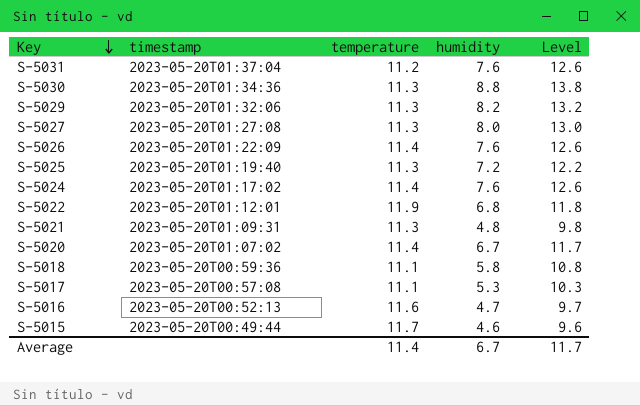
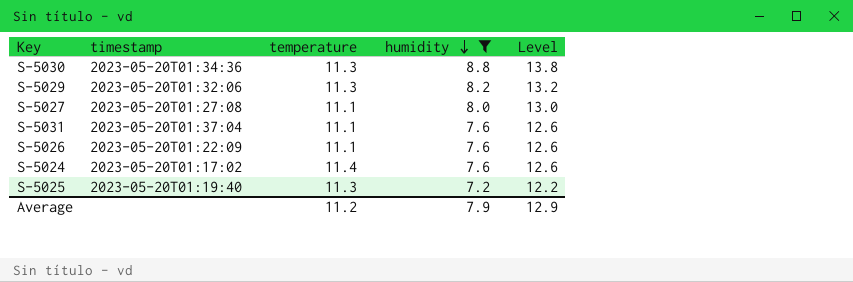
filter: none -> humidity >= 7.2
row order: Key descending -> humidity descending
S-5027 | temperature: 11.3 -> 11.1
S-5031 | temperature: 11.2 -> 11.1
S-5026 | temperature: 11.4 -> 11.1
Average | temperature: 11.4 -> 11.2
Average | humidity: 6.7 -> 7.9
Average | Level: 11.7 -> 12.9

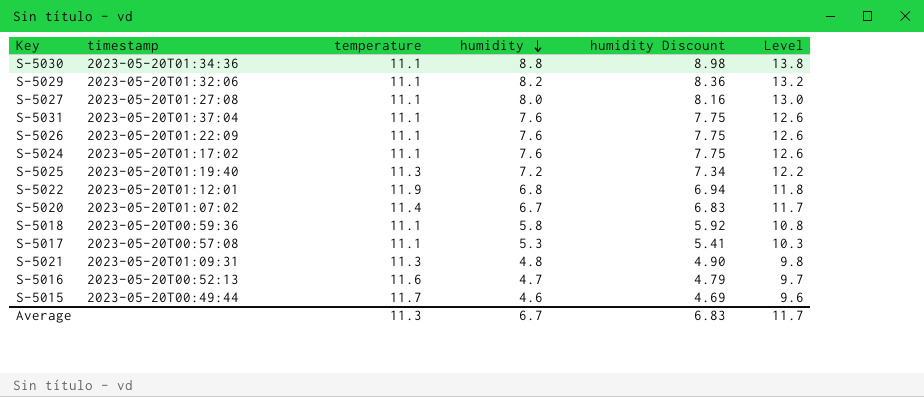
filter: humidity >= 7.2 -> none
column humidity Discount | formula: none -> [humidity] * 1.02
S-5030 | temperature: 11.3 -> 11.1
S-5029 | temperature: 11.3 -> 11.1
S-5024 | temperature: 11.4 -> 11.1
Average | temperature: 11.2 -> 11.3
Average | humidity: 7.9 -> 6.7
Average | Level: 12.9 -> 11.7

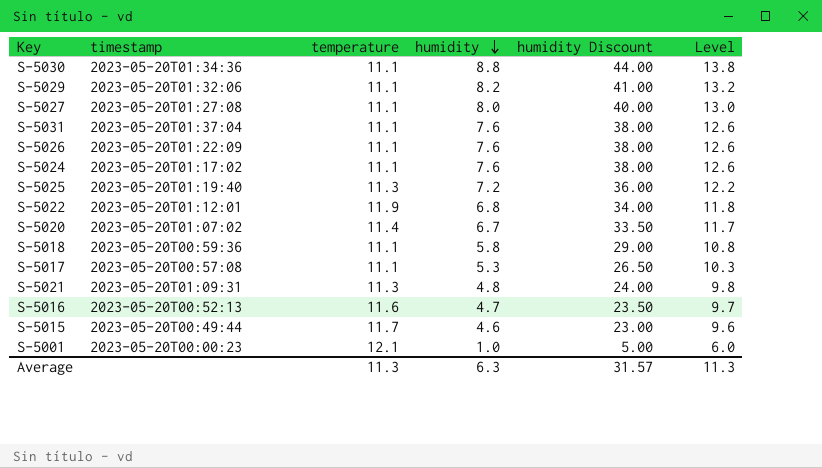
column humidity Discount | formula: [humidity] * 1.02 -> [humidity] * 5
row S-5001: none -> 2023-05-20T00:00:23 | 12.1 | 1.0 | 5.00 | 6.0
Average | humidity: 6.7 -> 6.3
Average | humidity Discount: 6.83 -> 31.57
Average | Level: 11.7 -> 11.3

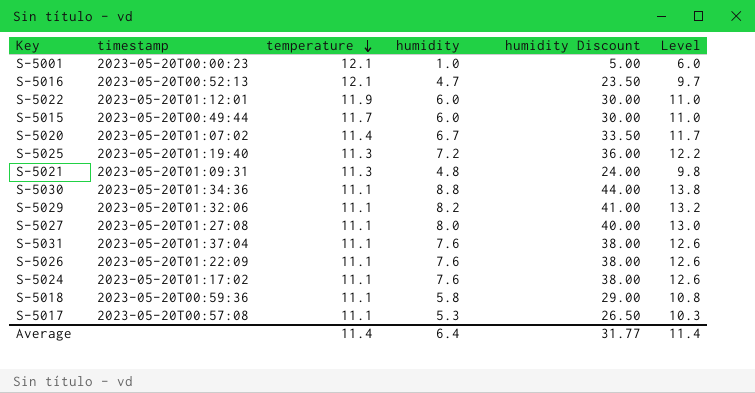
row order: humidity descending -> temperature descending
S-5016 | temperature: 11.6 -> 12.1
S-5022 | humidity: 6.8 -> 6.0
S-5022 | humidity Discount: 34.00 -> 30.00
S-5022 | Level: 11.8 -> 11.0
S-5015 | humidity: 4.6 -> 6.0
S-5015 | humidity Discount: 23.00 -> 30.00
S-5015 | Level: 9.6 -> 11.0
Average | temperature: 11.3 -> 11.4
Average | humidity: 6.3 -> 6.4
Average | humidity Discount: 31.57 -> 31.77
Average | Level: 11.3 -> 11.4

